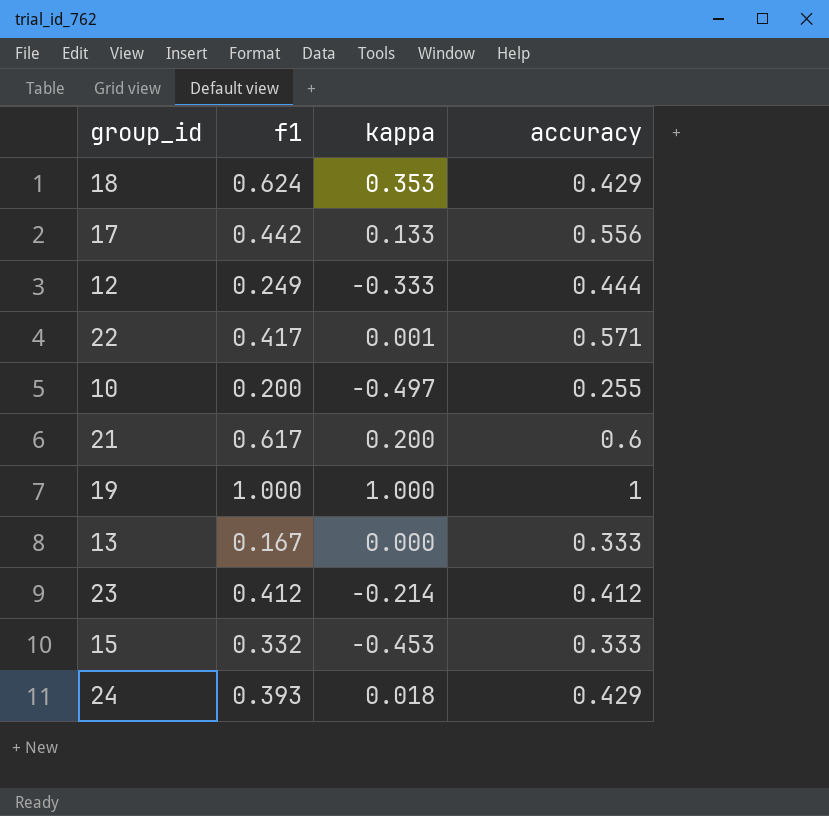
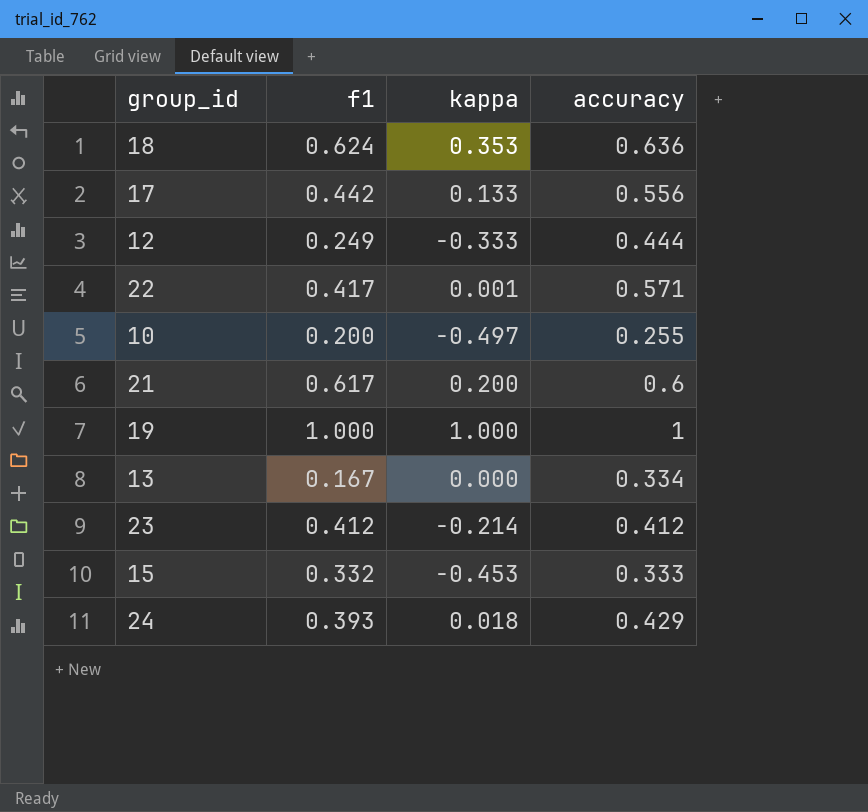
18 | accuracy: 0.429 -> 0.636
13 | accuracy: 0.333 -> 0.334

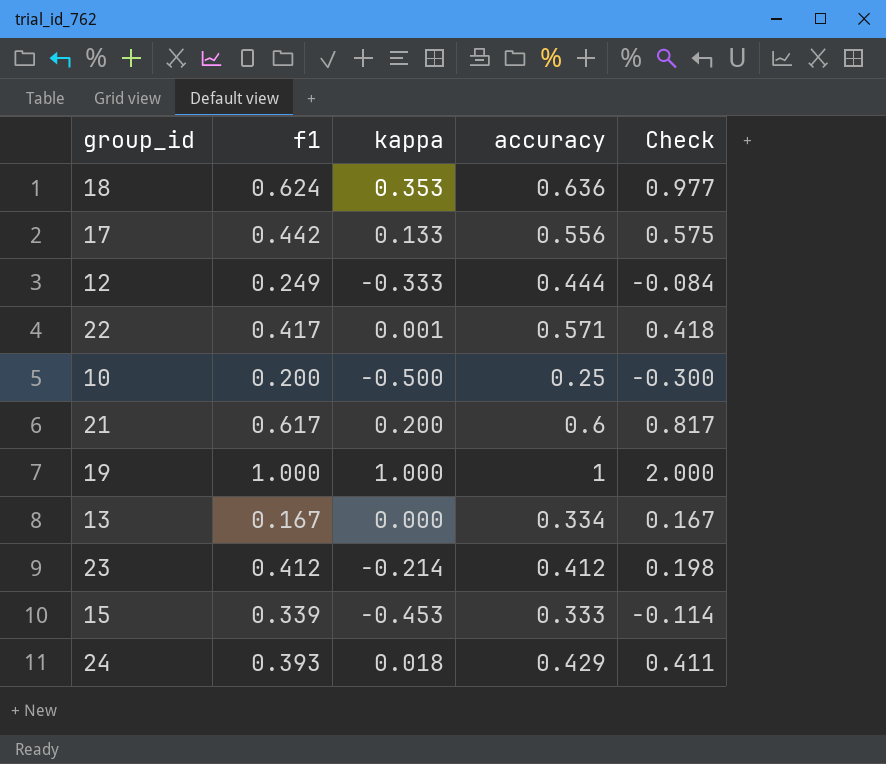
column Check | formula: none -> [f1] + [kappa]
10 | kappa: -0.497 -> -0.500
10 | accuracy: 0.255 -> 0.25
15 | f1: 0.332 -> 0.339

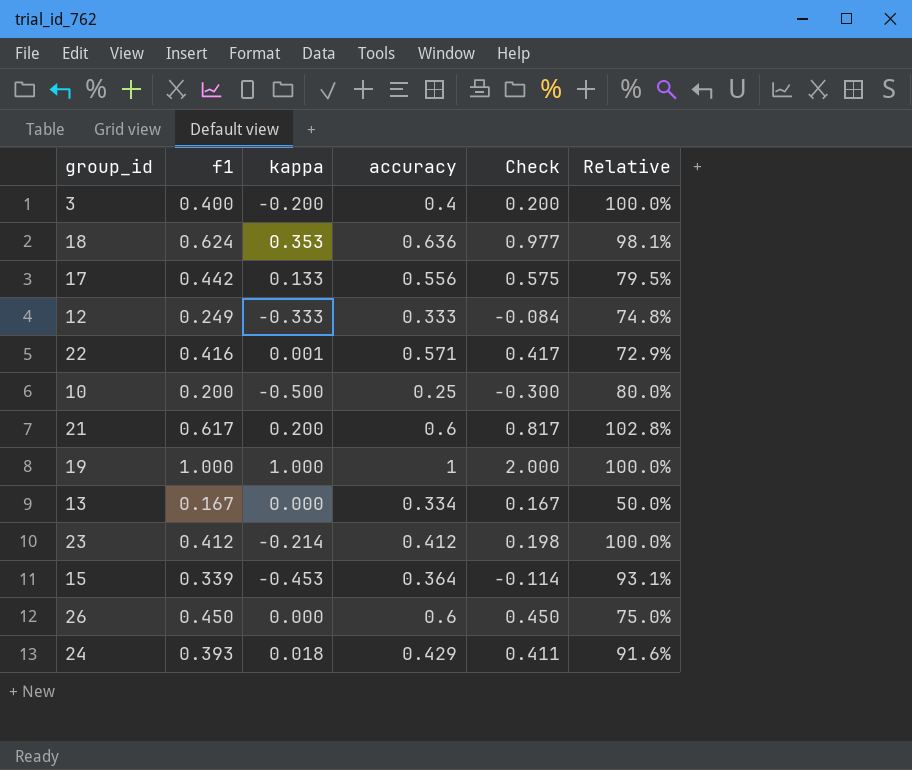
column Relative | formula: none -> [f1] / [accuracy]
row 3: none -> 0.400 | -0.200 | 0.4 | 0.200 | 100.0%
12 | accuracy: 0.444 -> 0.333
22 | f1: 0.417 -> 0.416
22 | Check: 0.418 -> 0.417
15 | accuracy: 0.333 -> 0.364
row 26: none -> 0.450 | 0.000 | 0.6 | 0.450 | 75.0%

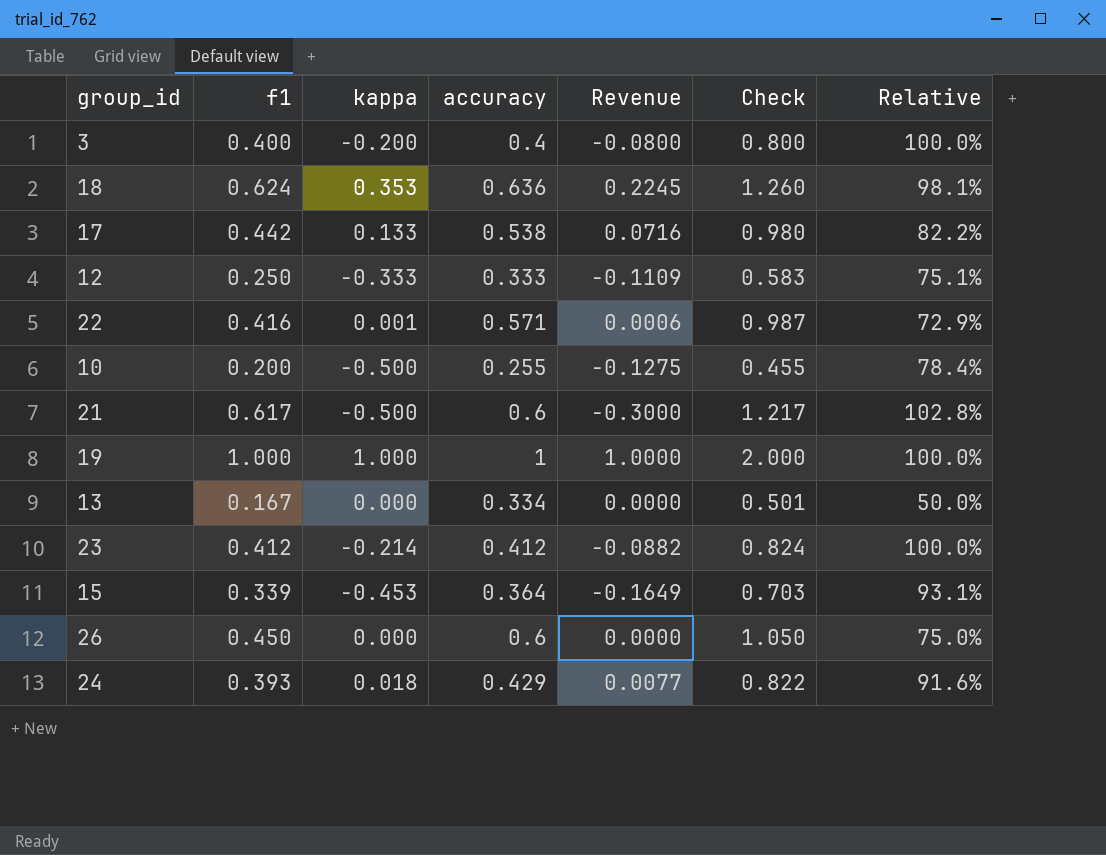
column Revenue | formula: none -> [kappa] * [accuracy]
column Check | formula: [f1] + [kappa] -> [f1] + [accuracy]
17 | accuracy: 0.556 -> 0.538
17 | Relative: 79.5% -> 82.2%
12 | f1: 0.249 -> 0.250
12 | Relative: 74.8% -> 75.1%
10 | accuracy: 0.25 -> 0.255
10 | Relative: 80.0% -> 78.4%
21 | kappa: 0.200 -> -0.500

